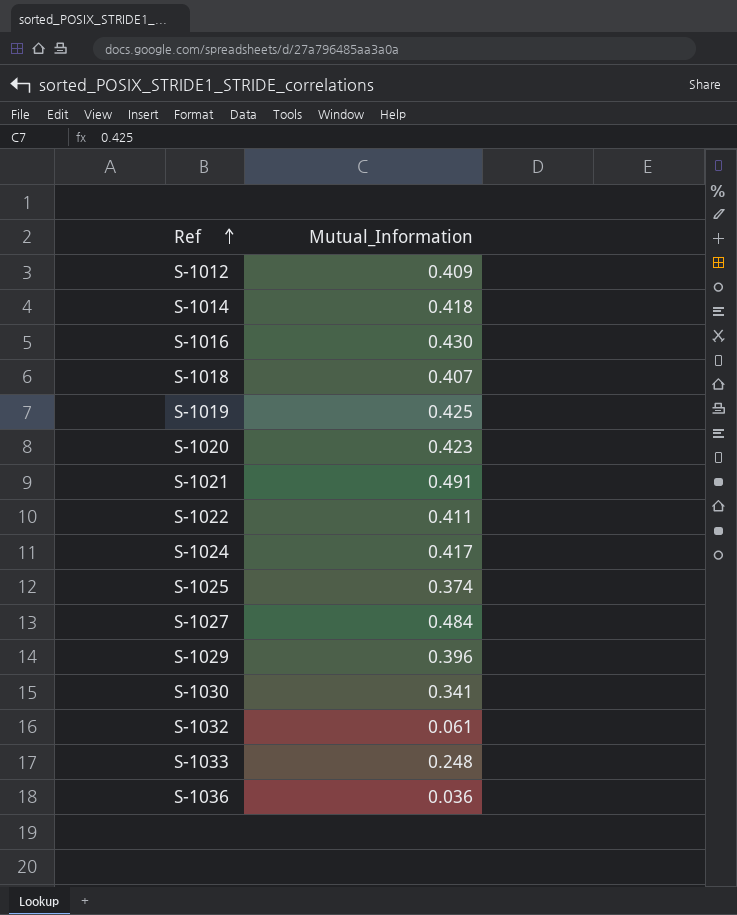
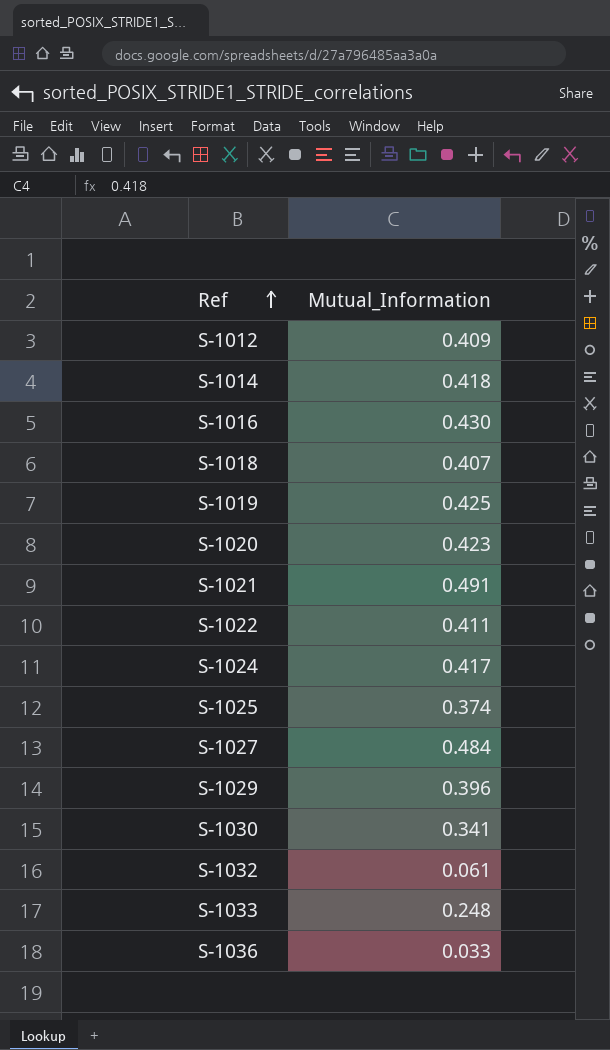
S-1036 | Mutual_Information: 0.036 -> 0.033

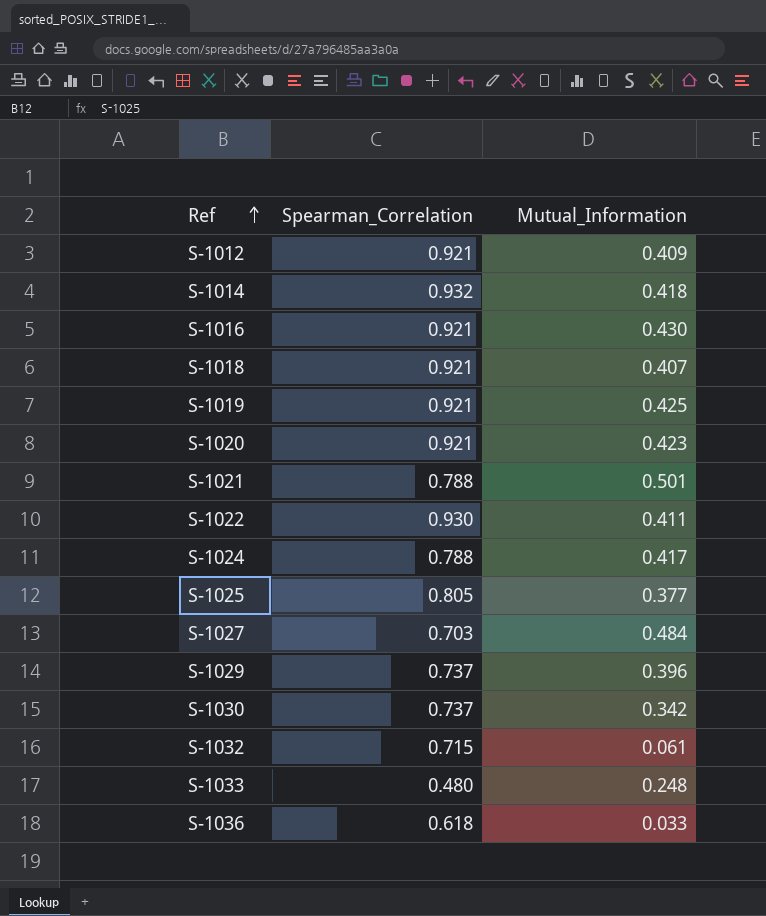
column Spearman_Correlation | position: none -> 2
S-1021 | Mutual_Information: 0.491 -> 0.501
S-1025 | Mutual_Information: 0.374 -> 0.377
S-1030 | Mutual_Information: 0.341 -> 0.342

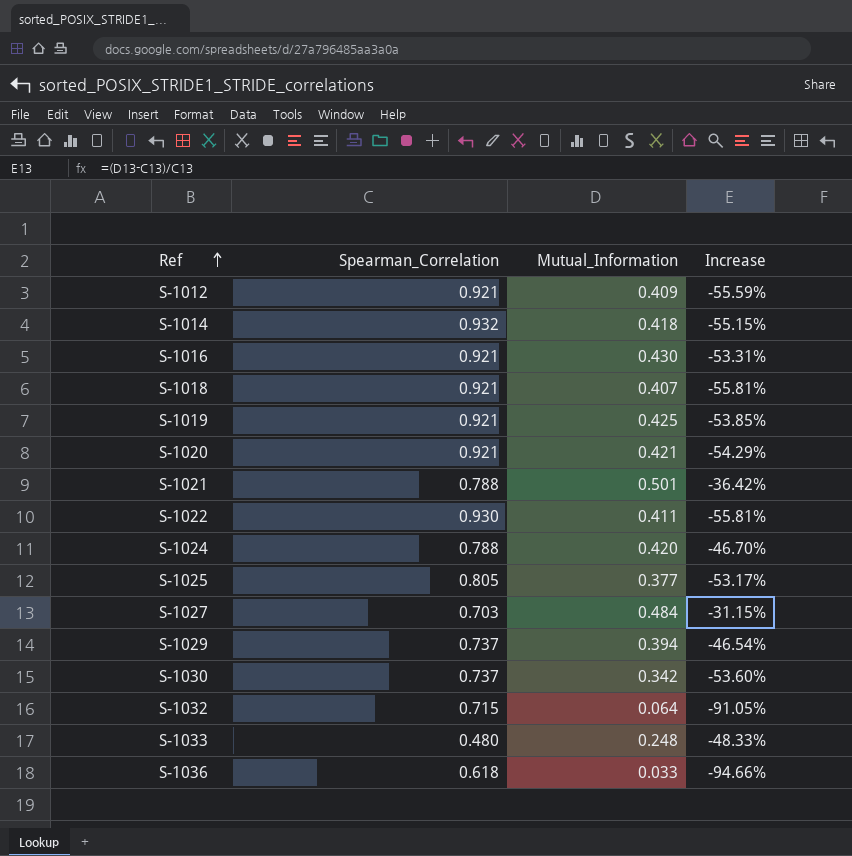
column Increase | formula: none -> ([Mutual_Information] - [Spearman_Correlation]) / [Spearman_Correlation]
S-1020 | Mutual_Information: 0.423 -> 0.421
S-1024 | Mutual_Information: 0.417 -> 0.420
S-1029 | Mutual_Information: 0.396 -> 0.394
S-1032 | Mutual_Information: 0.061 -> 0.064

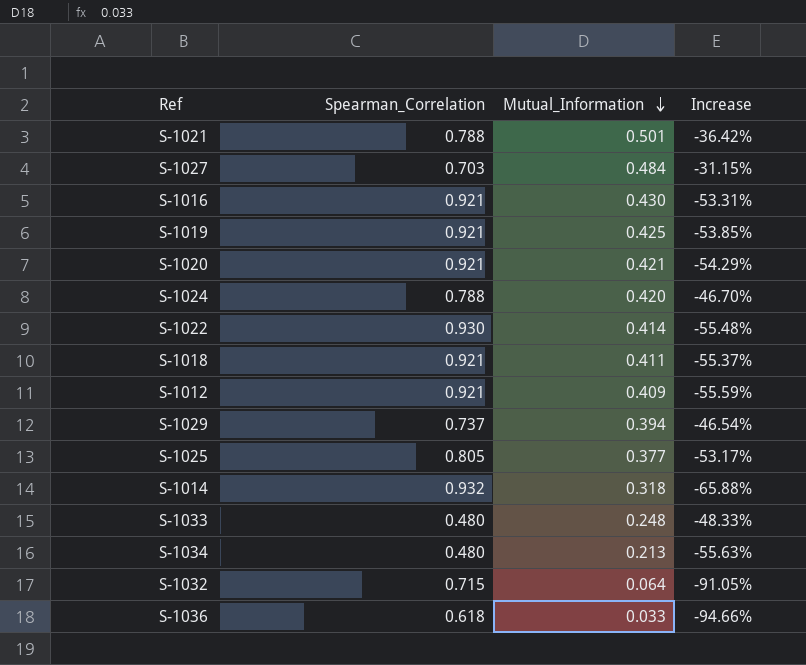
row order: Ref ascending -> Mutual_Information descending
row S-1030: 0.737 | 0.342 | -53.60% -> none
S-1022 | Mutual_Information: 0.411 -> 0.414
S-1022 | Increase: -55.81% -> -55.48%
S-1018 | Mutual_Information: 0.407 -> 0.411
S-1018 | Increase: -55.81% -> -55.37%
S-1014 | Mutual_Information: 0.418 -> 0.318
S-1014 | Increase: -55.15% -> -65.88%
row S-1034: none -> 0.480 | 0.213 | -55.63%

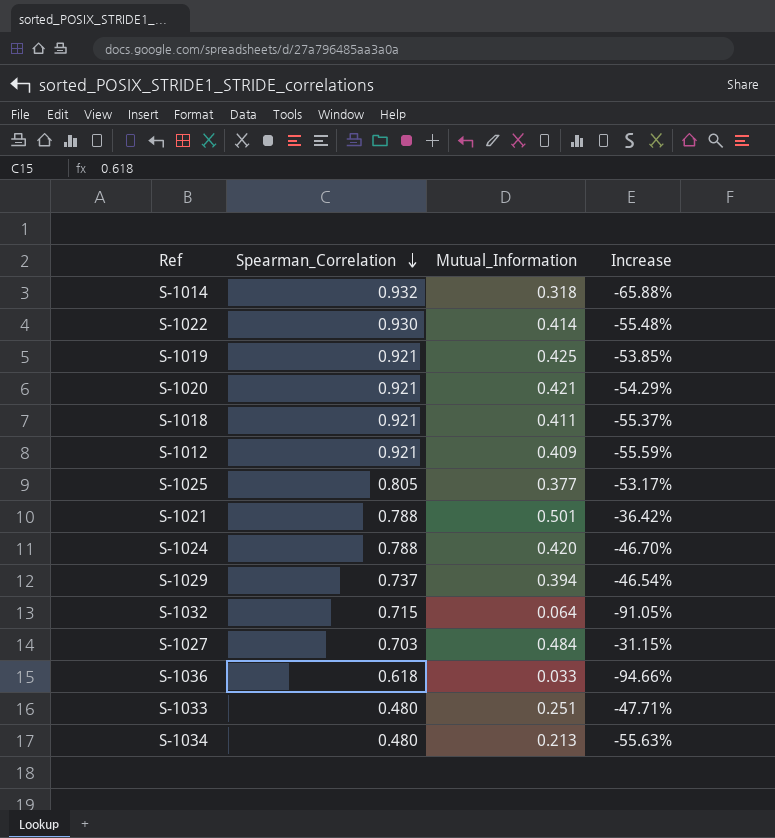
row order: Mutual_Information descending -> Spearman_Correlation descending
row S-1016: 0.921 | 0.430 | -53.31% -> none
S-1033 | Mutual_Information: 0.248 -> 0.251
S-1033 | Increase: -48.33% -> -47.71%

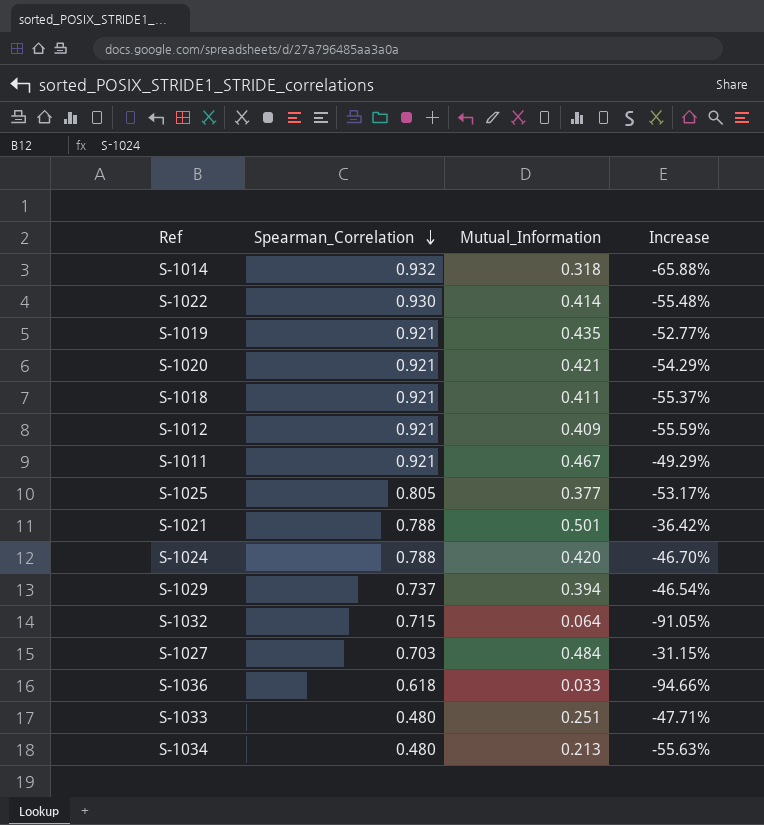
S-1019 | Mutual_Information: 0.425 -> 0.435
S-1019 | Increase: -53.85% -> -52.77%
row S-1011: none -> 0.921 | 0.467 | -49.29%

